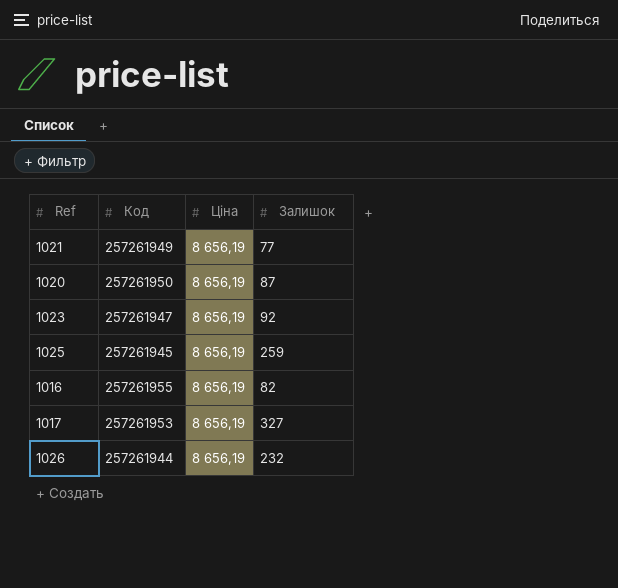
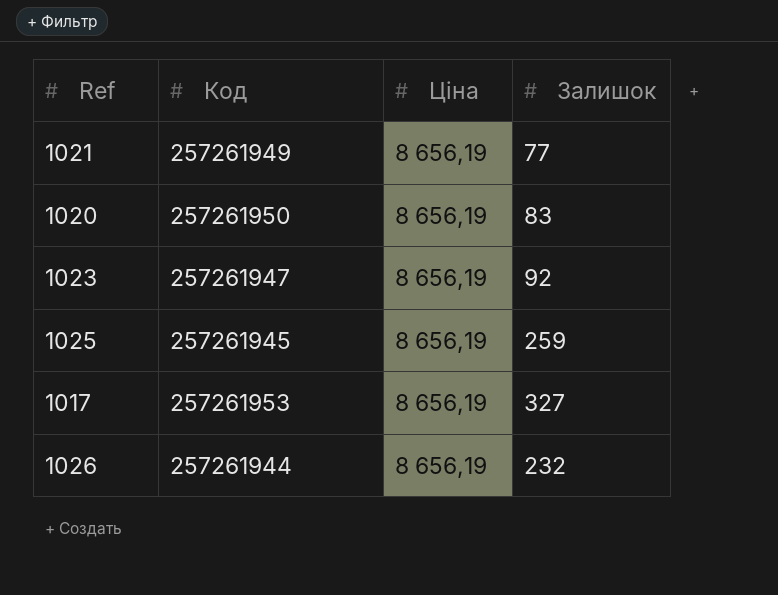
row 1016: 257261955 | 8 656,19 | 82 -> none
1020 | Залишок: 87 -> 83

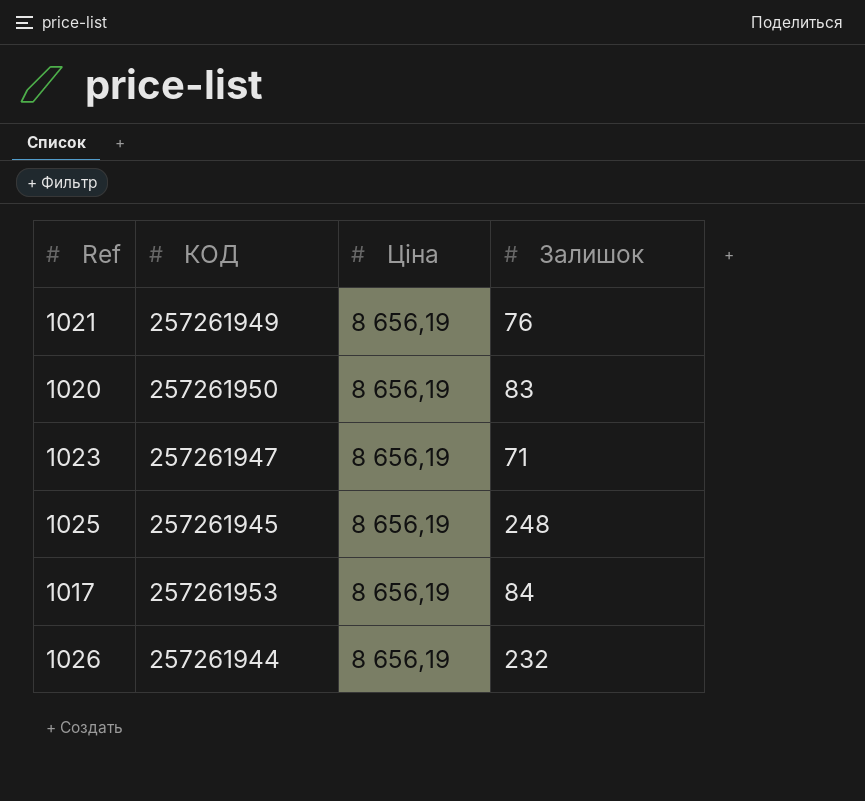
column name: Код -> КОД
1021 | Залишок: 77 -> 76
1023 | Залишок: 92 -> 71
1025 | Залишок: 259 -> 248
1017 | Залишок: 327 -> 84

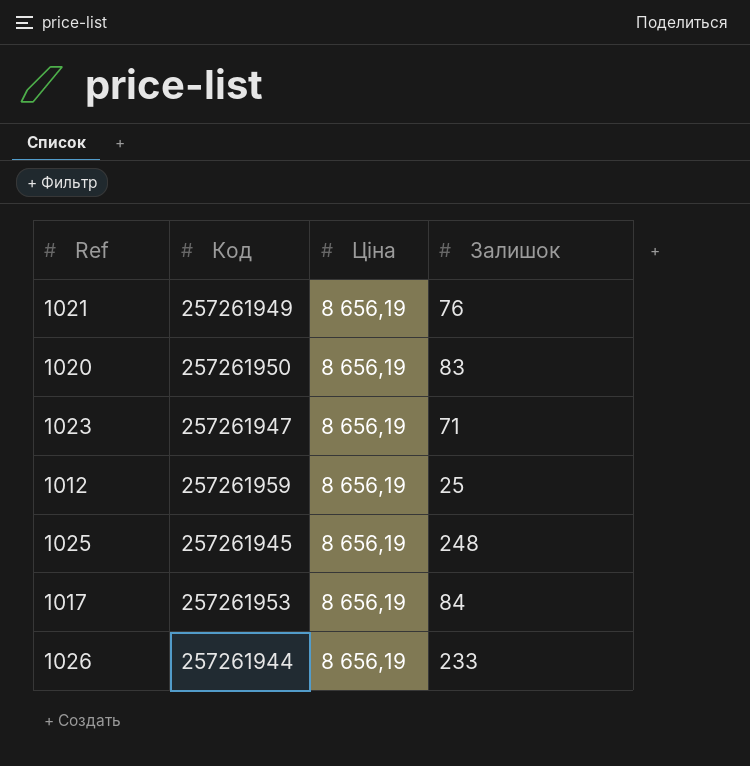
column name: КОД -> Код
row 1012: none -> 257261959 | 8 656,19 | 25
1026 | Залишок: 232 -> 233

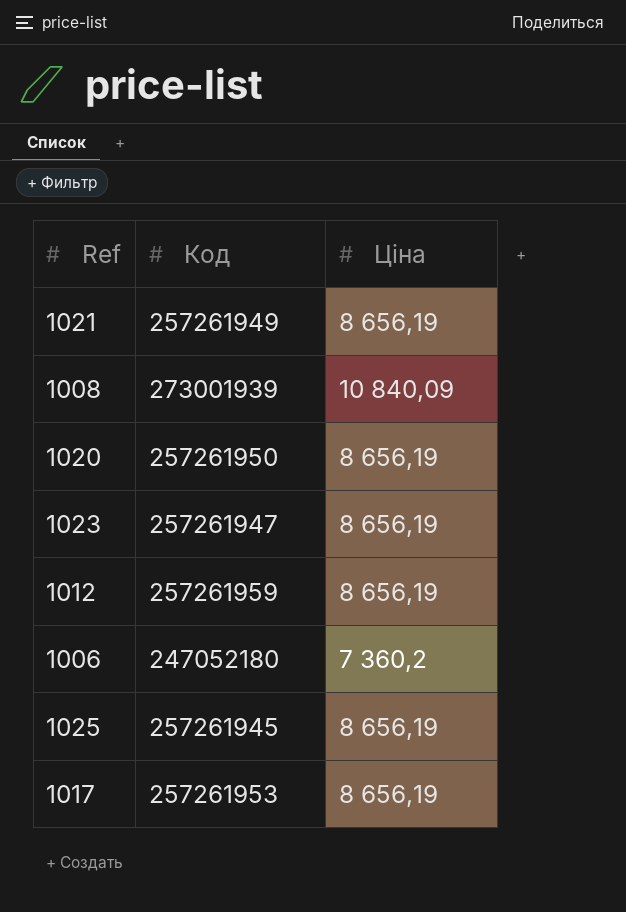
column Залишок | position: 4 -> none
row 1026: 257261944 | 8 656,19 | 233 -> none
row 1008: none -> 273001939 | 10 840,09
row 1006: none -> 247052180 | 7 360,2

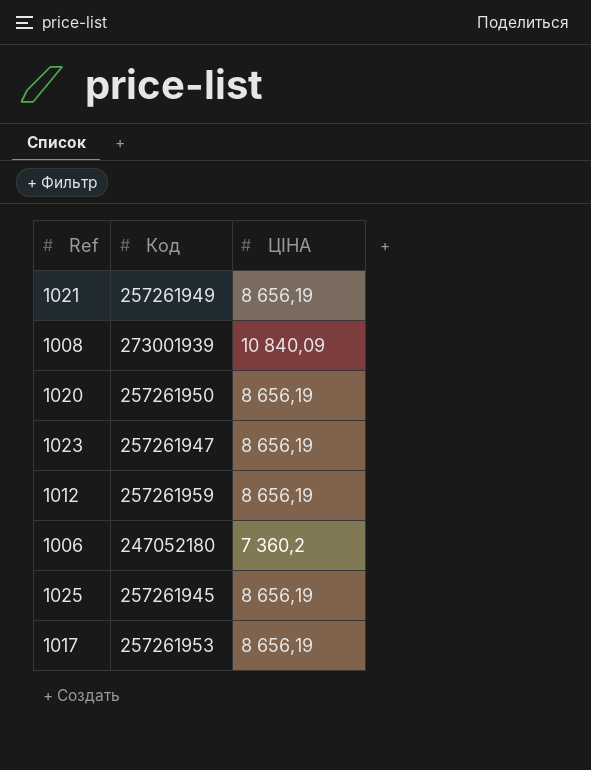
column name: Ціна -> ЦІНА

